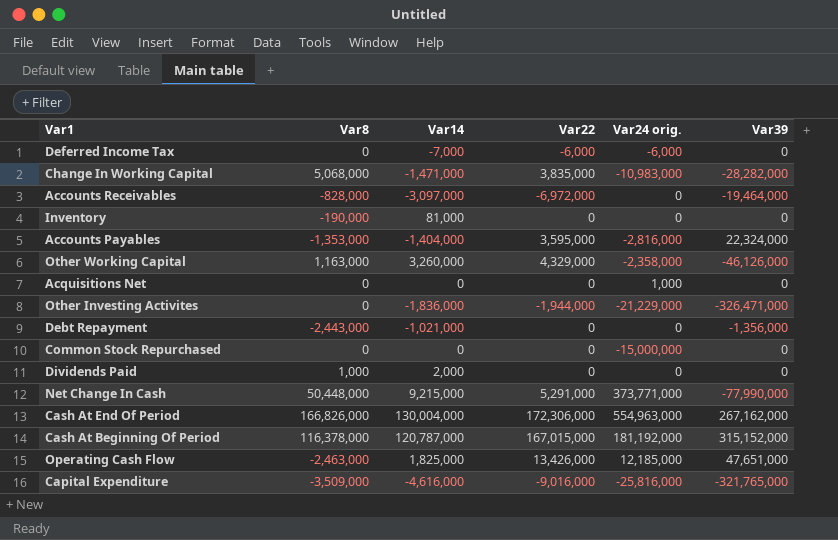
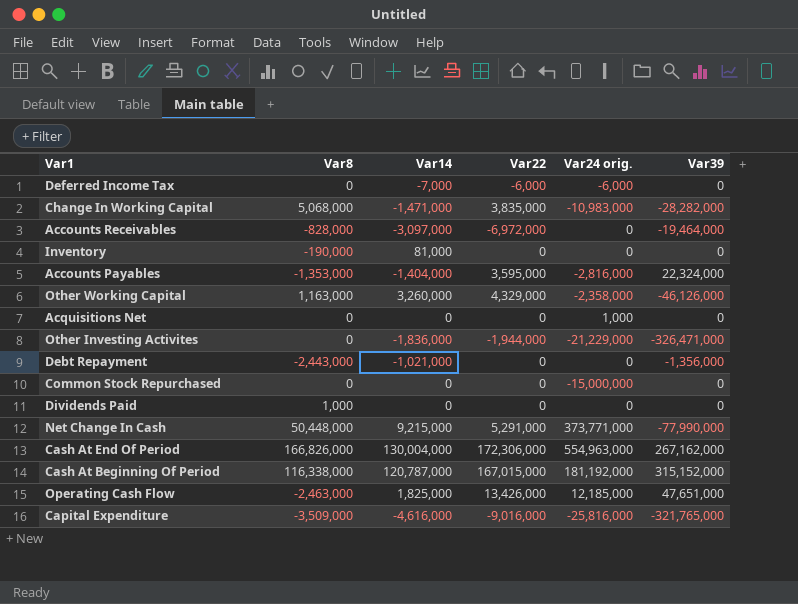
Dividends Paid | Var14: 2,000 -> 0
Cash At Beginning Of Period | Var8: 116,378,000 -> 116,338,000

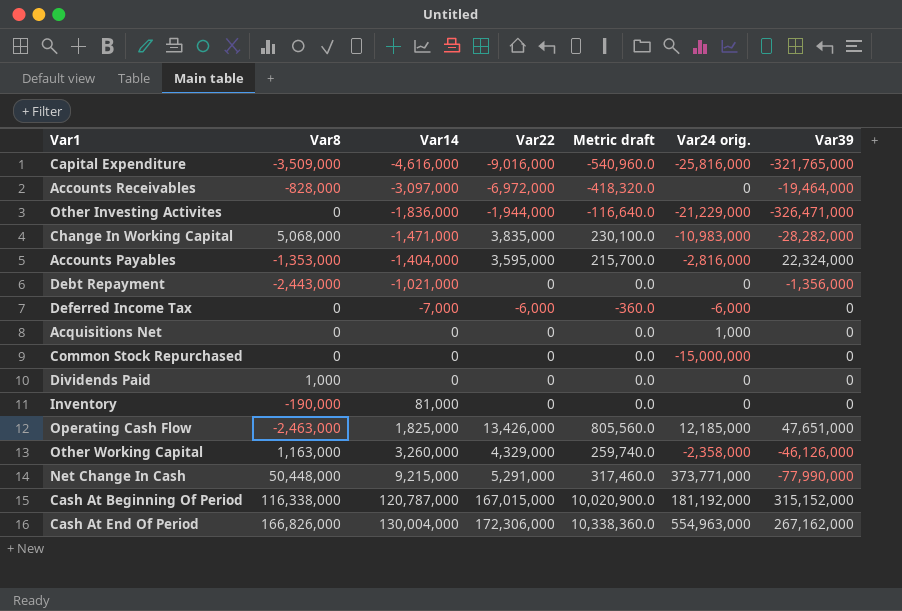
row order: none -> Var14 ascending
column Metric draft | formula: none -> [Var22] * 0.06

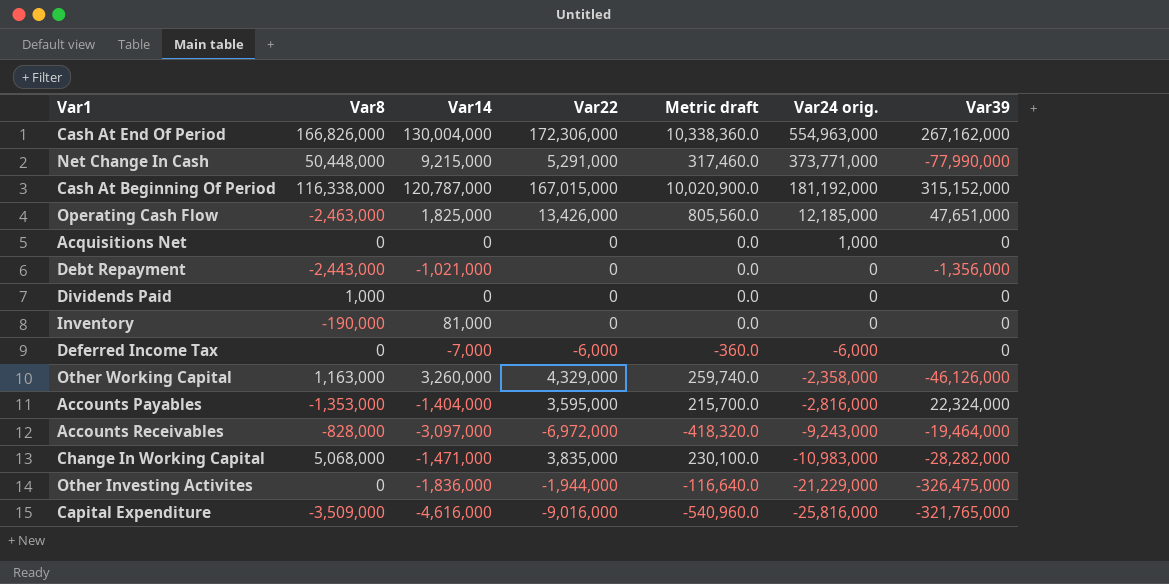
row order: Var14 ascending -> Var24 orig. descending
row Common Stock Repurchased: 0 | 0 | 0 | 0.0 | -15,000,000 | 0 -> none
Accounts Receivables | Var24 orig.: 0 -> -9,243,000
Other Investing Activites | Var39: -326,471,000 -> -326,475,000

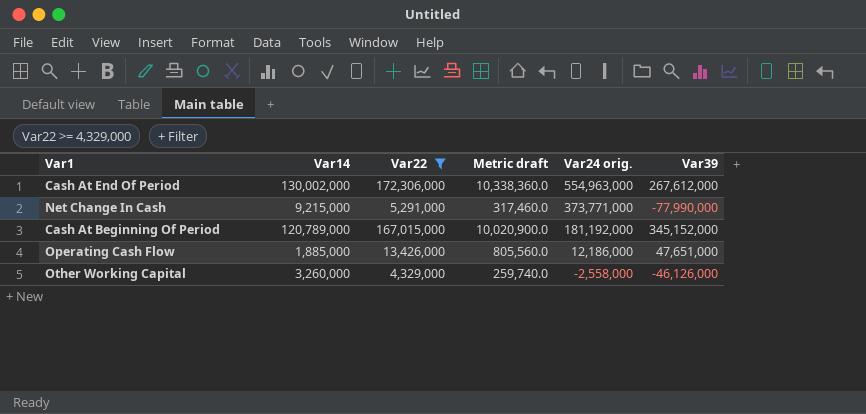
filter: none -> Var22 >= 4,329,000
column Var8 | position: 2 -> none
Cash At End Of Period | Var14: 130,004,000 -> 130,002,000
Cash At End Of Period | Var39: 267,162,000 -> 267,612,000
Cash At Beginning Of Period | Var14: 120,787,000 -> 120,789,000
Cash At Beginning Of Period | Var39: 315,152,000 -> 345,152,000
Operating Cash Flow | Var14: 1,825,000 -> 1,885,000
Operating Cash Flow | Var24 orig.: 12,185,000 -> 12,186,000
Other Working Capital | Var24 orig.: -2,358,000 -> -2,558,000

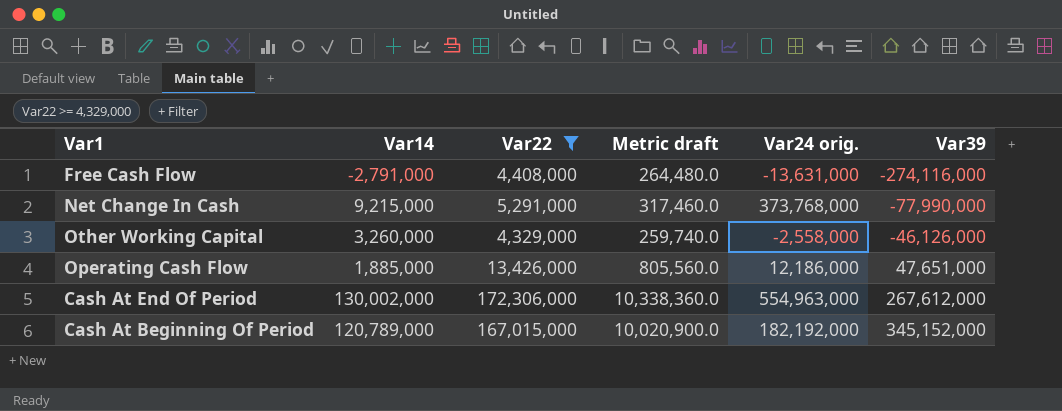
row order: Var24 orig. descending -> Var39 ascending
row Free Cash Flow: none -> -2,791,000 | 4,408,000 | 264,480.0 | -13,631,000 | -274,116,000
Net Change In Cash | Var24 orig.: 373,771,000 -> 373,768,000
Cash At Beginning Of Period | Var24 orig.: 181,192,000 -> 182,192,000

